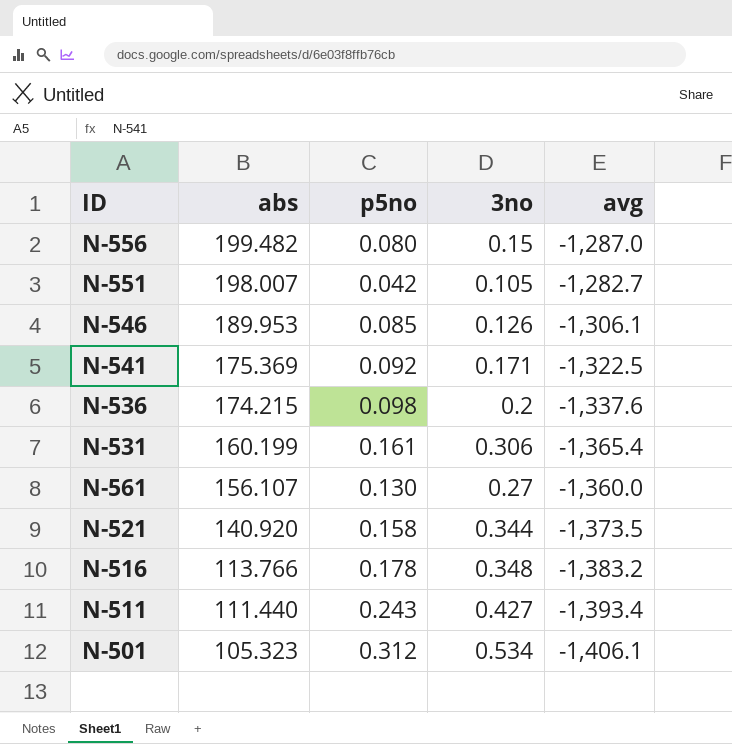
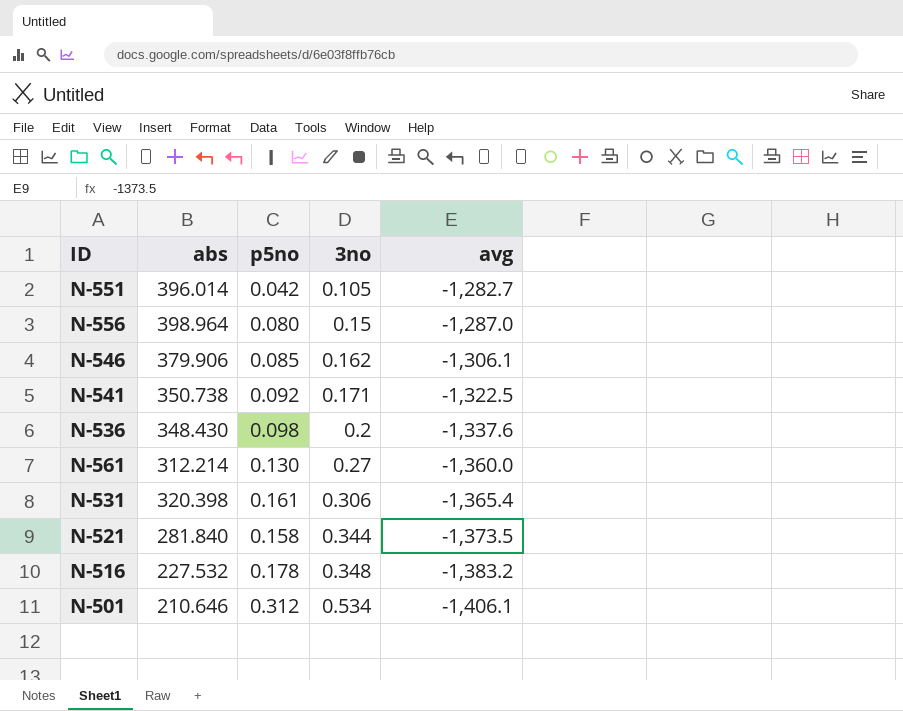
row order: abs descending -> 3no ascending
row N-511: 111.440 | 0.243 | 0.427 | -1,393.4 -> none
N-551 | abs: 198.007 -> 396.014
N-556 | abs: 199.482 -> 398.964
N-546 | abs: 189.953 -> 379.906
N-546 | 3no: 0.126 -> 0.162
N-541 | abs: 175.369 -> 350.738
N-536 | abs: 174.215 -> 348.430
N-561 | abs: 156.107 -> 312.214
N-531 | abs: 160.199 -> 320.398
N-521 | abs: 140.920 -> 281.840
N-516 | abs: 113.766 -> 227.532
N-501 | abs: 105.323 -> 210.646

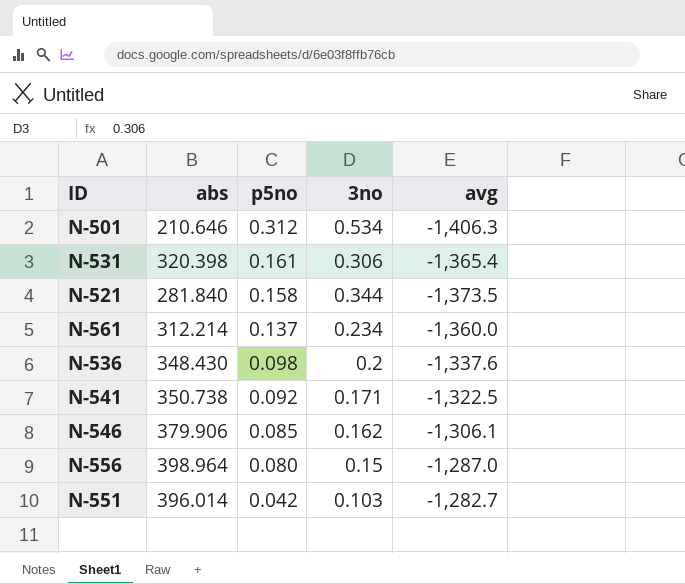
row order: 3no ascending -> p5no descending
row N-516: 227.532 | 0.178 | 0.348 | -1,383.2 -> none
N-501 | avg: -1,406.1 -> -1,406.3
N-561 | p5no: 0.130 -> 0.137
N-561 | 3no: 0.27 -> 0.234
N-551 | 3no: 0.105 -> 0.103

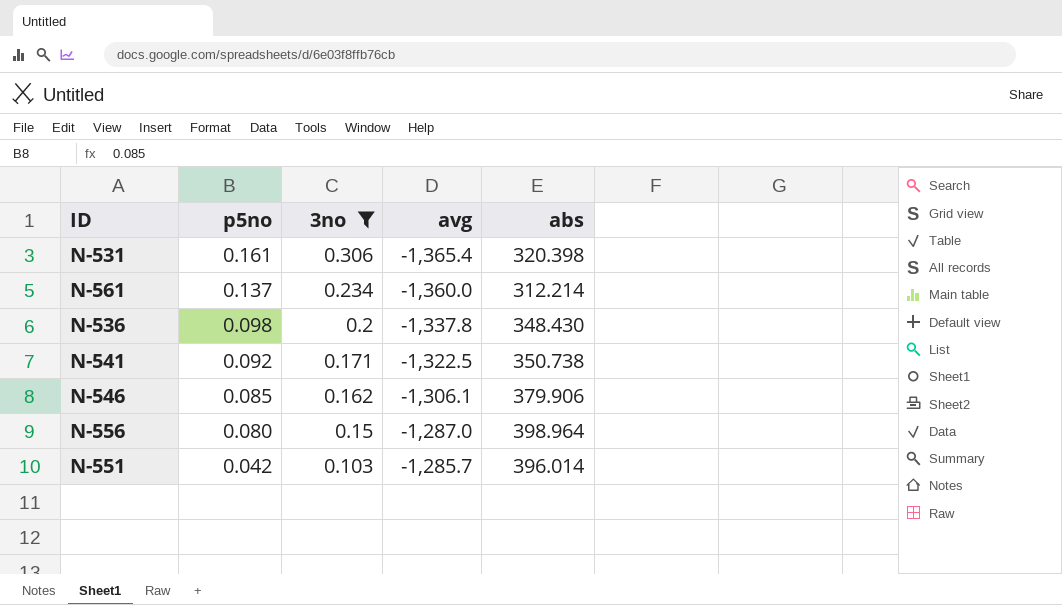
filter: none -> 3no <= 0.306
column abs | position: 2 -> 5
N-536 | avg: -1,337.6 -> -1,337.8
N-551 | avg: -1,282.7 -> -1,285.7

